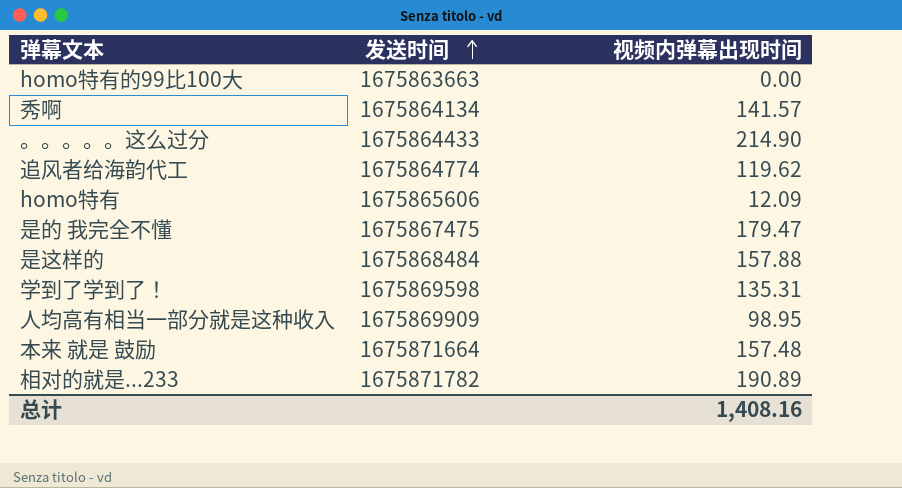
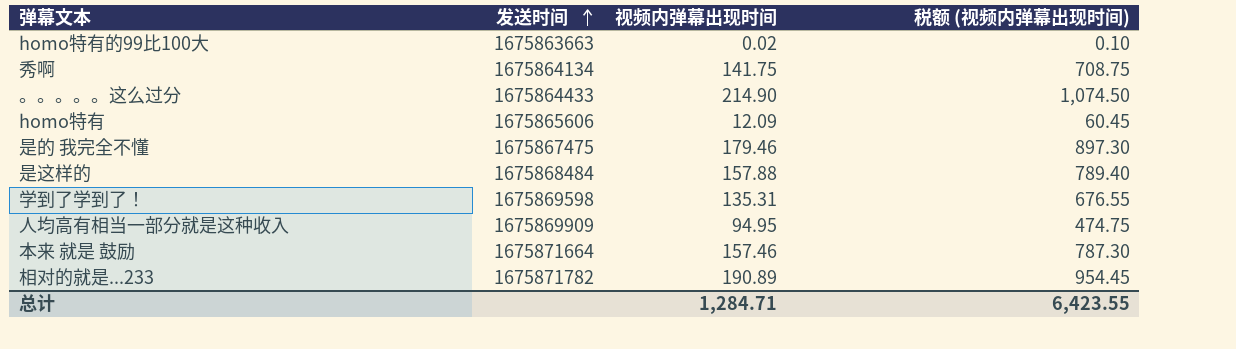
column 税额 (视频内弹幕出现时间) | formula: none -> [视频内弹幕出现时间] * 5
row 追风者给海韵代工: 1675864774 | 119.62 -> none
homo特有的99比100大 | 视频内弹幕出现时间: 0.00 -> 0.02
秀啊 | 视频内弹幕出现时间: 141.57 -> 141.75
是的 我完全不懂 | 视频内弹幕出现时间: 179.47 -> 179.46
人均高有相当一部分就是这种收入 | 视频内弹幕出现时间: 98.95 -> 94.95
本来 就是 鼓励 | 视频内弹幕出现时间: 157.48 -> 157.46
总计 | 视频内弹幕出现时间: 1,408.16 -> 1,284.71

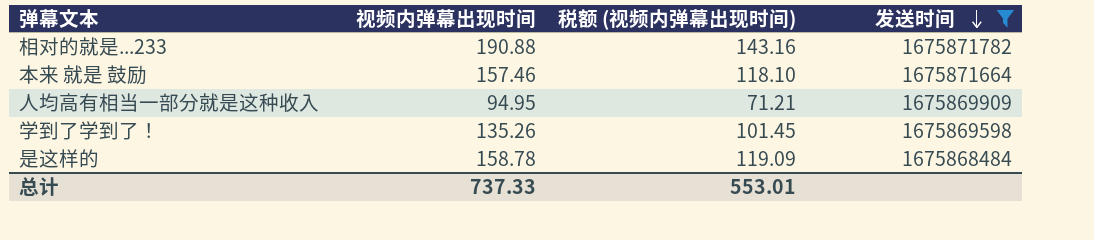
filter: none -> 发送时间 >= 1675868484
row order: 发送时间 ascending -> 发送时间 descending
column 税额 (视频内弹幕出现时间) | formula: [视频内弹幕出现时间] * 5 -> [视频内弹幕出现时间] * 0.75
column 发送时间 | position: 2 -> 4
相对的就是...233 | 视频内弹幕出现时间: 190.89 -> 190.88
学到了学到了！ | 视频内弹幕出现时间: 135.31 -> 135.26
是这样的 | 视频内弹幕出现时间: 157.88 -> 158.78
总计 | 视频内弹幕出现时间: 1,284.71 -> 737.33
总计 | 税额 (视频内弹幕出现时间): 6,423.55 -> 553.01

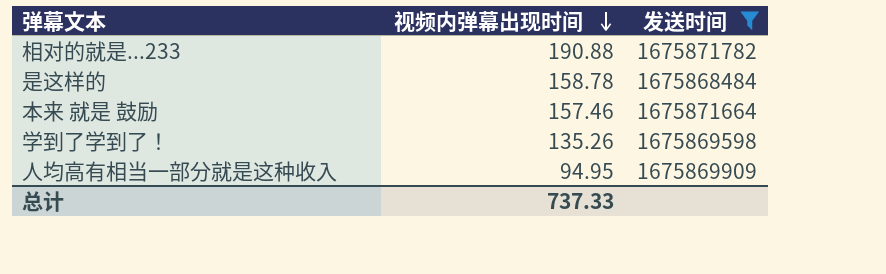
row order: 发送时间 descending -> 视频内弹幕出现时间 descending
column 税额 (视频内弹幕出现时间) | formula: [视频内弹幕出现时间] * 0.75 -> none

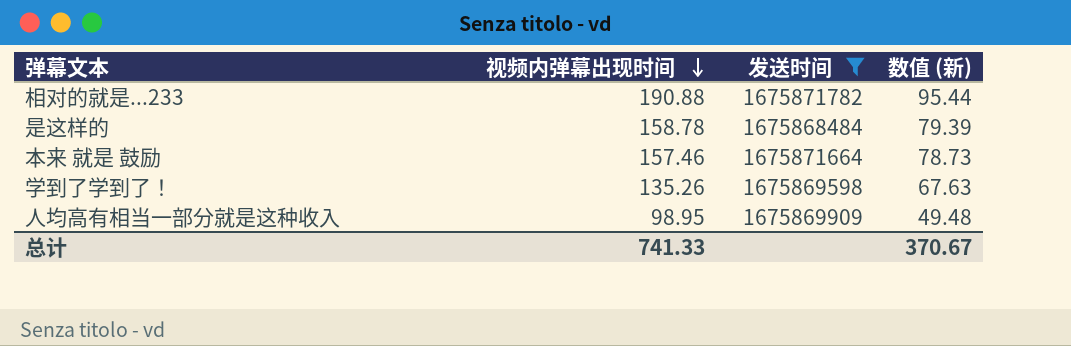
column 数值 (新) | formula: none -> [视频内弹幕出现时间] * 0.5
人均高有相当一部分就是这种收入 | 视频内弹幕出现时间: 94.95 -> 98.95
总计 | 视频内弹幕出现时间: 737.33 -> 741.33

